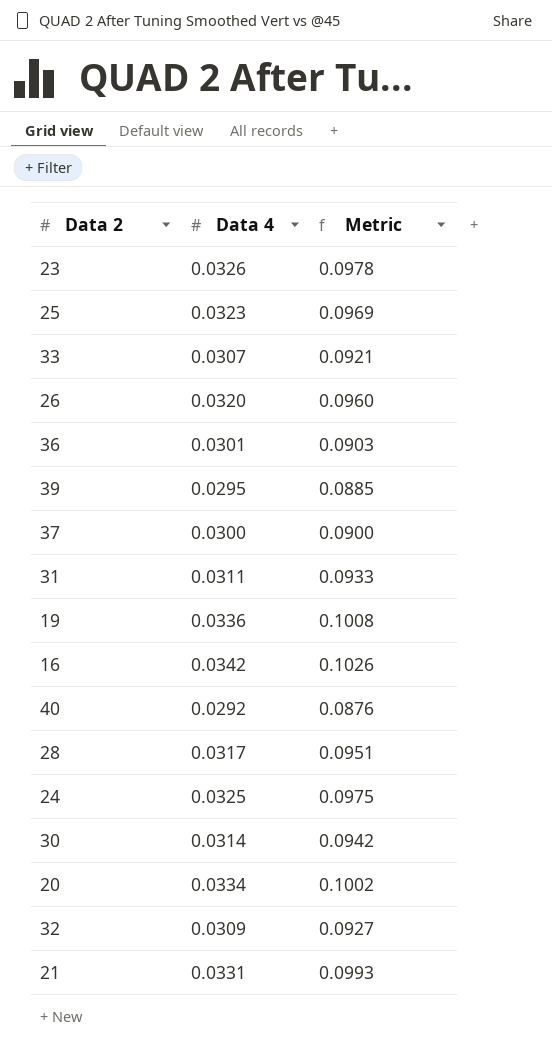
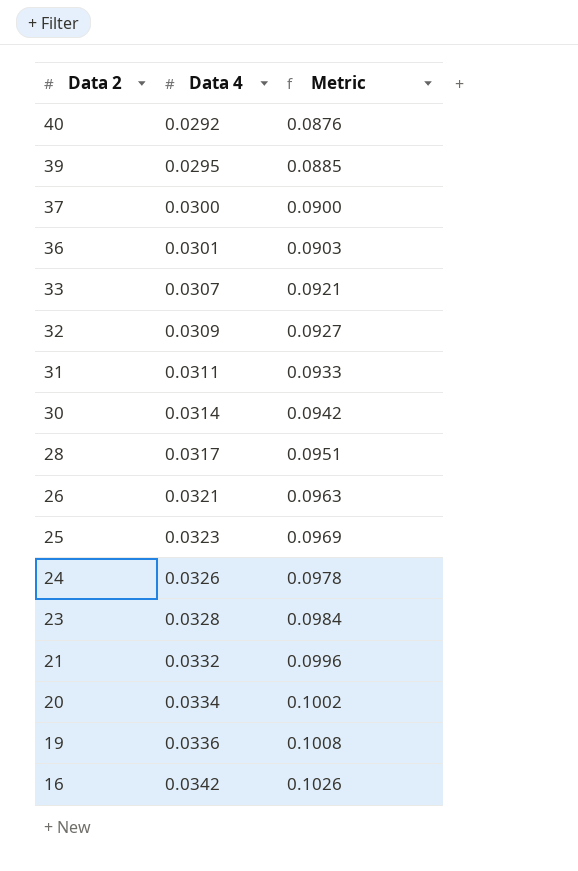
row order: none -> Data 2 descending
26 | Data 4: 0.0320 -> 0.0321
26 | Metric: 0.0960 -> 0.0963
24 | Data 4: 0.0325 -> 0.0326
24 | Metric: 0.0975 -> 0.0978
23 | Data 4: 0.0326 -> 0.0328
23 | Metric: 0.0978 -> 0.0984
21 | Data 4: 0.0331 -> 0.0332
21 | Metric: 0.0993 -> 0.0996

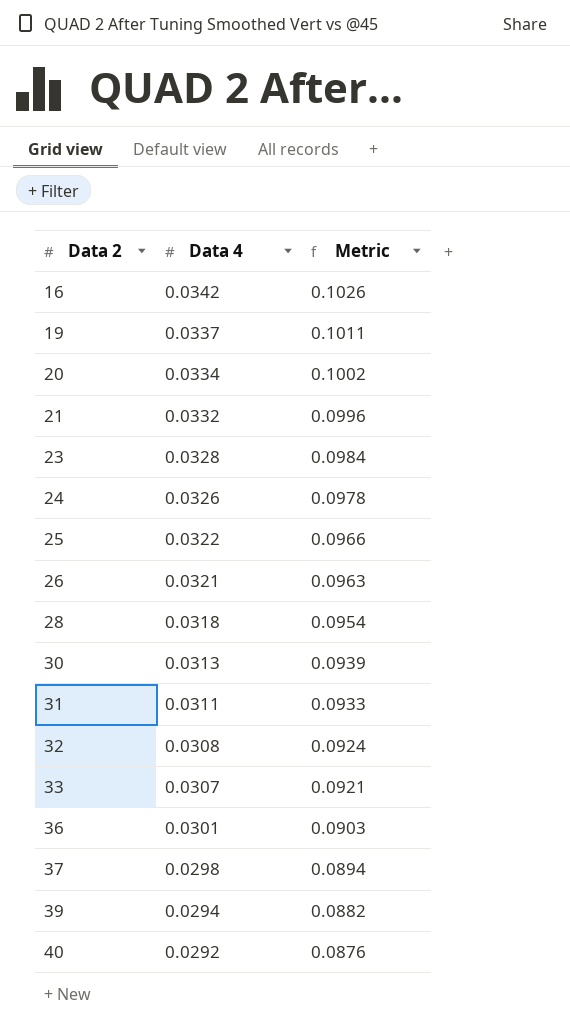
row order: Data 2 descending -> Data 2 ascending
19 | Data 4: 0.0336 -> 0.0337
19 | Metric: 0.1008 -> 0.1011
25 | Data 4: 0.0323 -> 0.0322
25 | Metric: 0.0969 -> 0.0966
28 | Data 4: 0.0317 -> 0.0318
28 | Metric: 0.0951 -> 0.0954
30 | Data 4: 0.0314 -> 0.0313
30 | Metric: 0.0942 -> 0.0939
32 | Data 4: 0.0309 -> 0.0308
32 | Metric: 0.0927 -> 0.0924
37 | Data 4: 0.0300 -> 0.0298
37 | Metric: 0.0900 -> 0.0894
39 | Data 4: 0.0295 -> 0.0294
39 | Metric: 0.0885 -> 0.0882

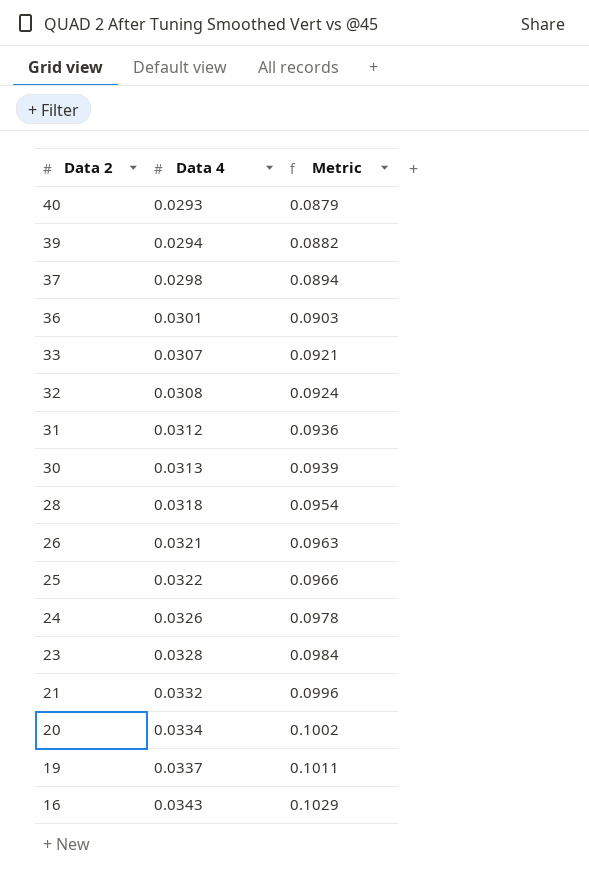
row order: Data 2 ascending -> Data 2 descending
40 | Data 4: 0.0292 -> 0.0293
40 | Metric: 0.0876 -> 0.0879
31 | Data 4: 0.0311 -> 0.0312
31 | Metric: 0.0933 -> 0.0936
16 | Data 4: 0.0342 -> 0.0343
16 | Metric: 0.1026 -> 0.1029

